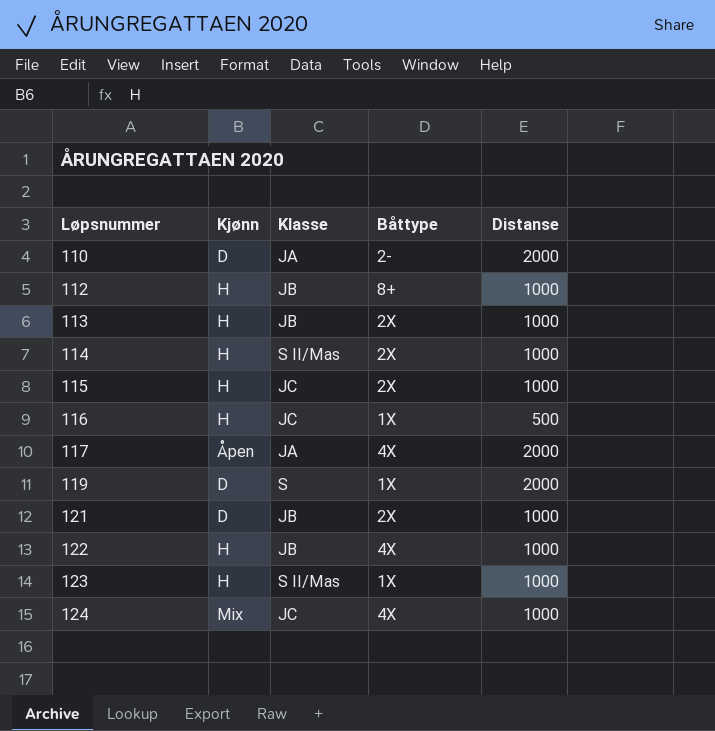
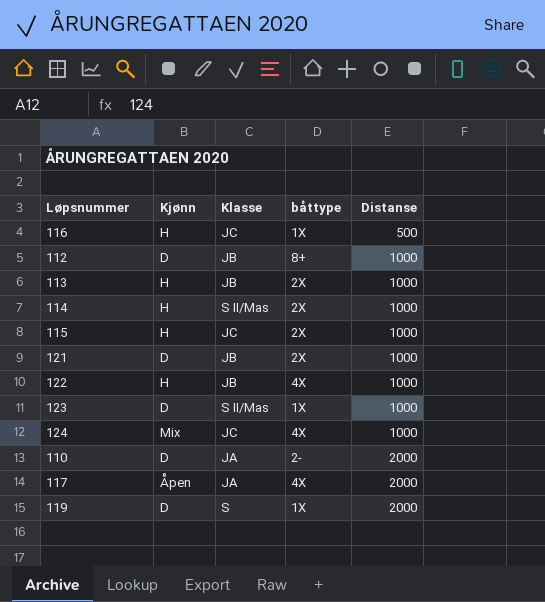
row order: Løpsnummer ascending -> Distanse ascending
column name: Båttype -> båttype
112 | Kjønn: H -> D
123 | Kjønn: H -> D

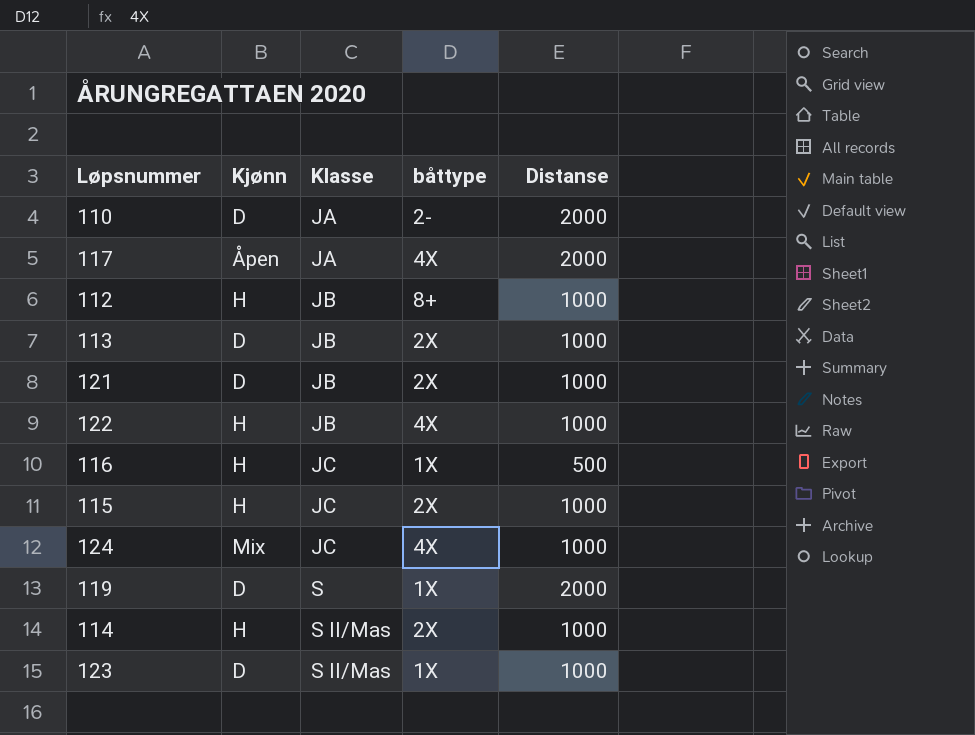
row order: Distanse ascending -> Klasse ascending
112 | Kjønn: D -> H
113 | Kjønn: H -> D

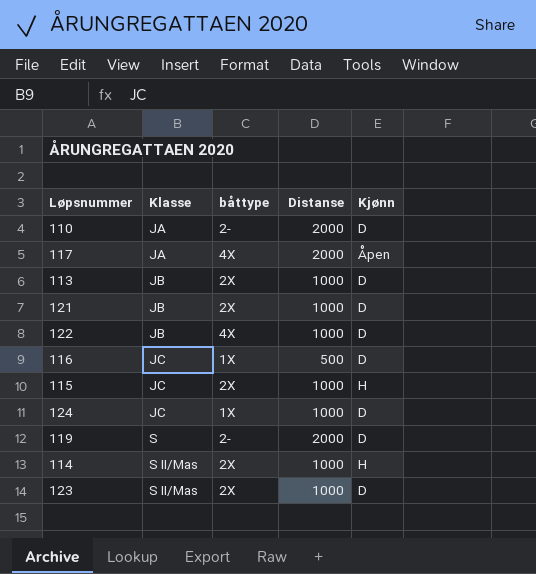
column Kjønn | position: 2 -> 5
row 112: H | JB | 8+ | 1000 -> none
122 | Kjønn: H -> D
116 | Kjønn: H -> D
124 | båttype: 4X -> 1X
124 | Kjønn: Mix -> D
119 | båttype: 1X -> 2-
123 | båttype: 1X -> 2X

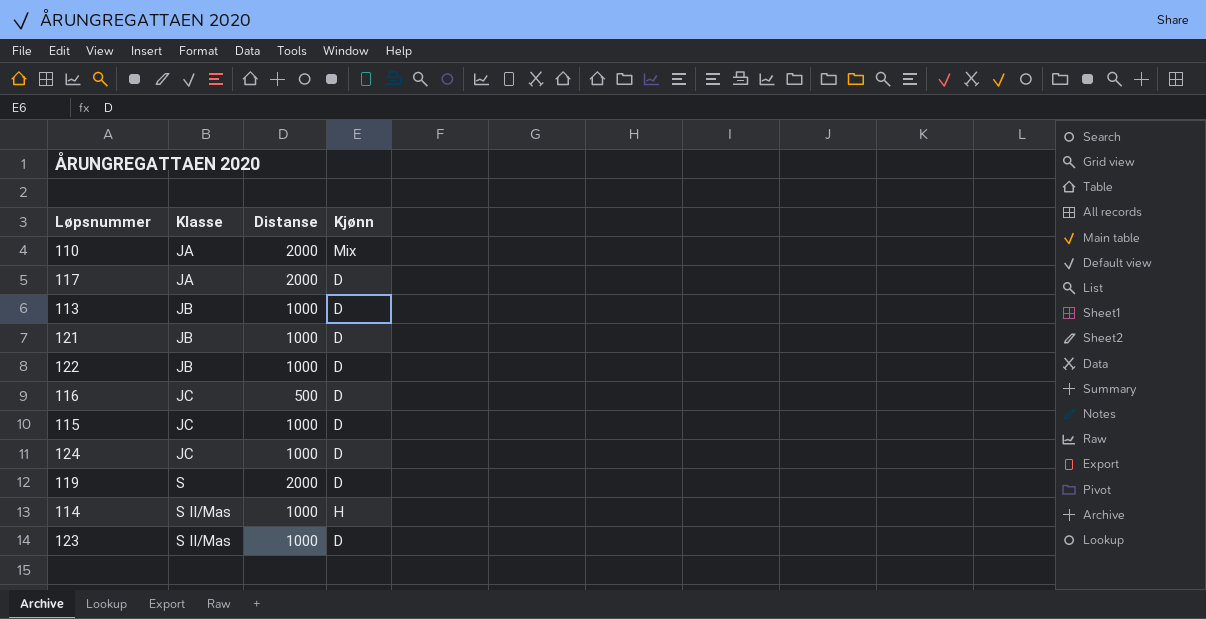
column båttype | position: 3 -> none
110 | Kjønn: D -> Mix
117 | Kjønn: Åpen -> D
115 | Kjønn: H -> D

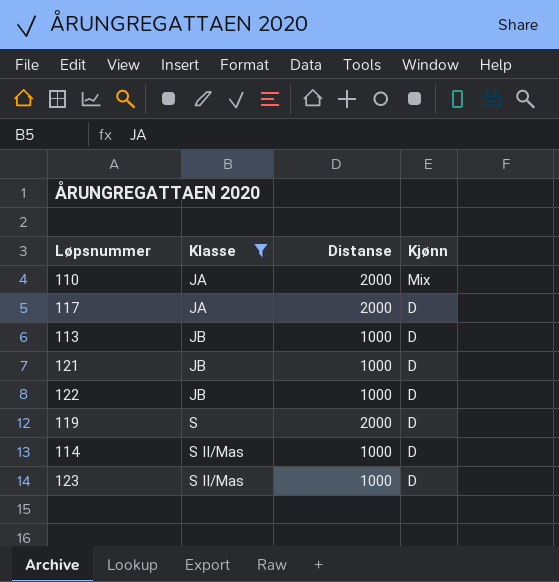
filter: none -> Klasse != JC
114 | Kjønn: H -> D

